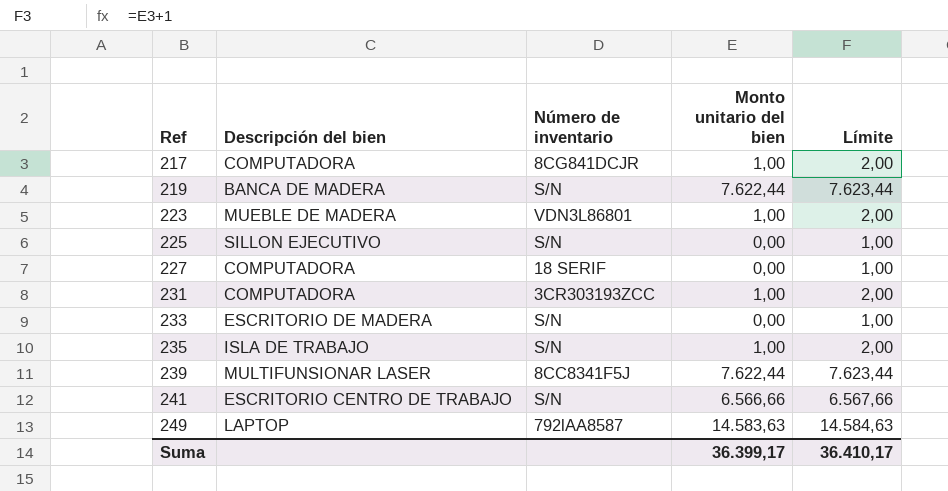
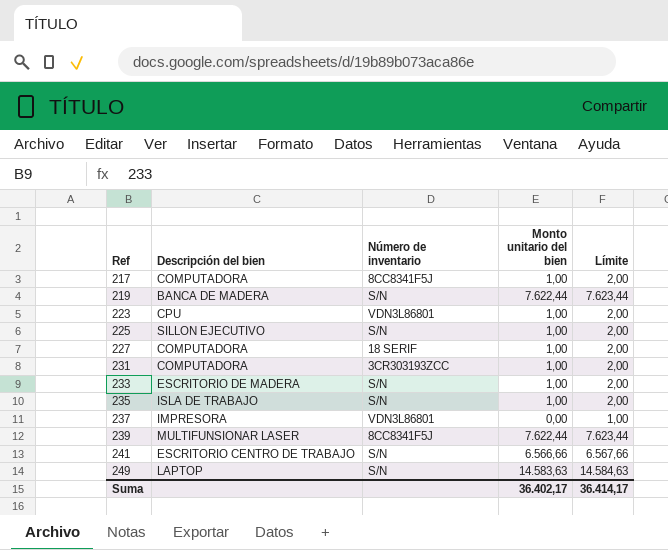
217 | Número de inventario: 8CG841DCJR -> 8CC8341F5J
223 | Descripción del bien: MUEBLE DE MADERA -> CPU
225 | Monto unitario del bien: 0,00 -> 1,00
225 | Límite: 1,00 -> 2,00
227 | Monto unitario del bien: 0,00 -> 1,00
227 | Límite: 1,00 -> 2,00
233 | Monto unitario del bien: 0,00 -> 1,00
233 | Límite: 1,00 -> 2,00
row 237: none -> IMPRESORA | VDN3L86801 | 0,00 | 1,00
249 | Número de inventario: 792lAA8587 -> S/N
Suma | Monto unitario del bien: 36.399,17 -> 36.402,17
Suma | Límite: 36.410,17 -> 36.414,17

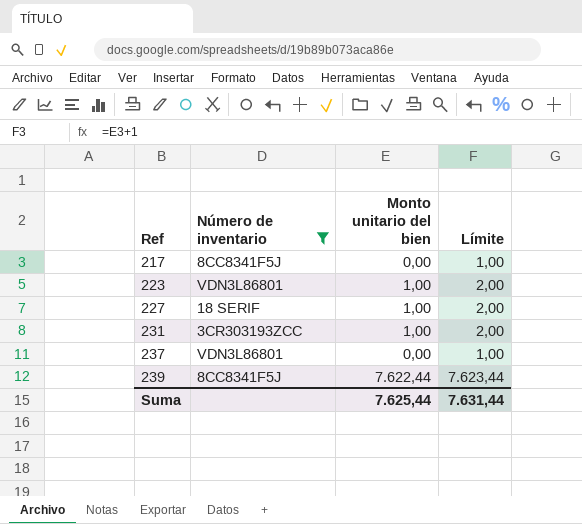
filter: none -> Número de inventario != S/N
column Descripción del bien | position: 2 -> none
217 | Monto unitario del bien: 1,00 -> 0,00
217 | Límite: 2,00 -> 1,00
Suma | Monto unitario del bien: 36.402,17 -> 7.625,44
Suma | Límite: 36.414,17 -> 7.631,44

